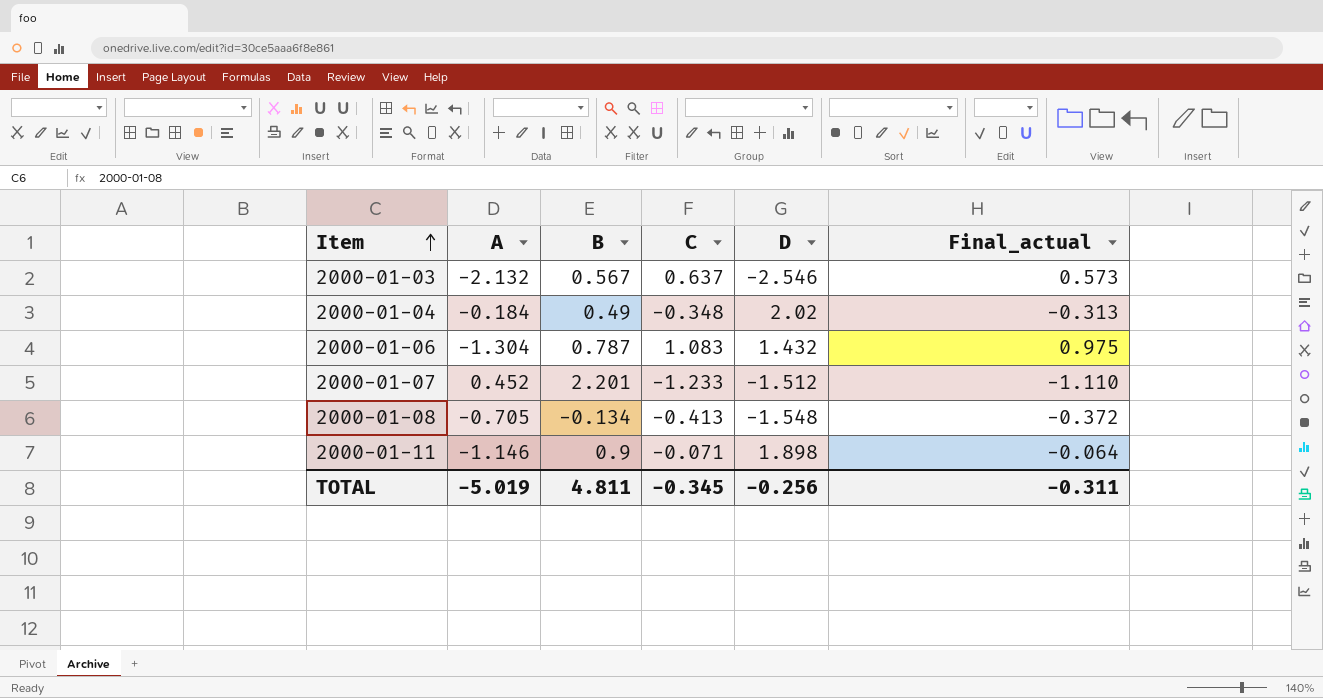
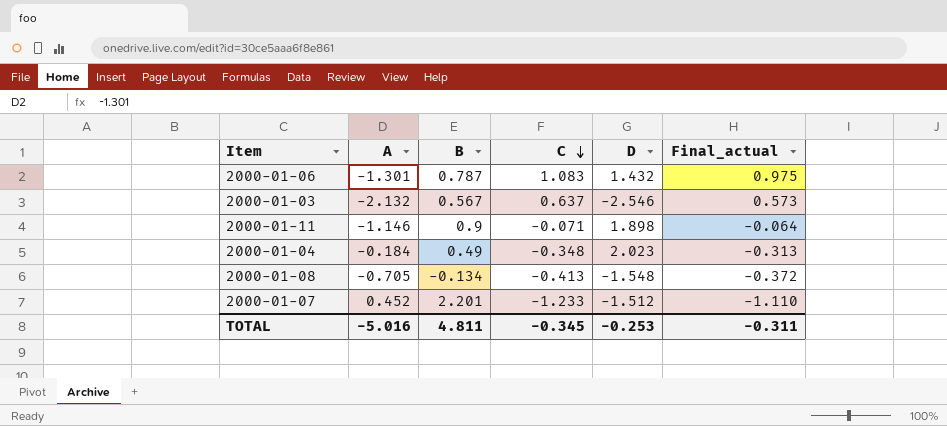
row order: Item ascending -> C descending
2000-01-06 | A: -1.304 -> -1.301
2000-01-04 | D: 2.02 -> 2.023
TOTAL | A: -5.019 -> -5.016
TOTAL | D: -0.256 -> -0.253

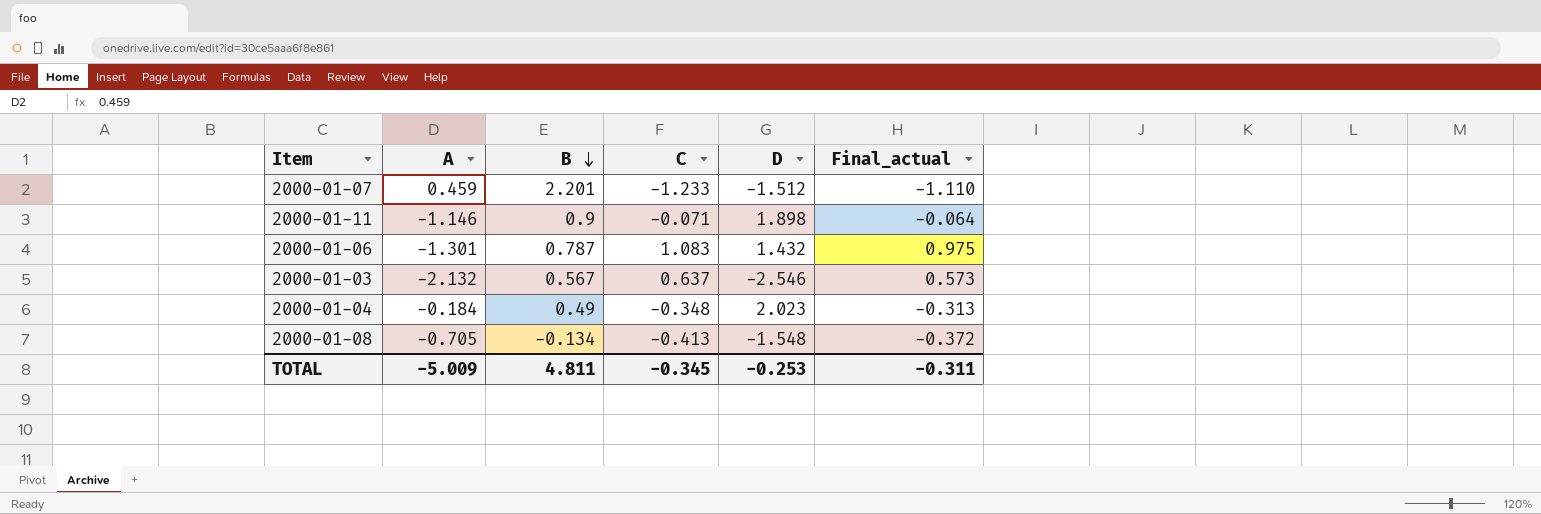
row order: C descending -> B descending
2000-01-07 | A: 0.452 -> 0.459
TOTAL | A: -5.016 -> -5.009

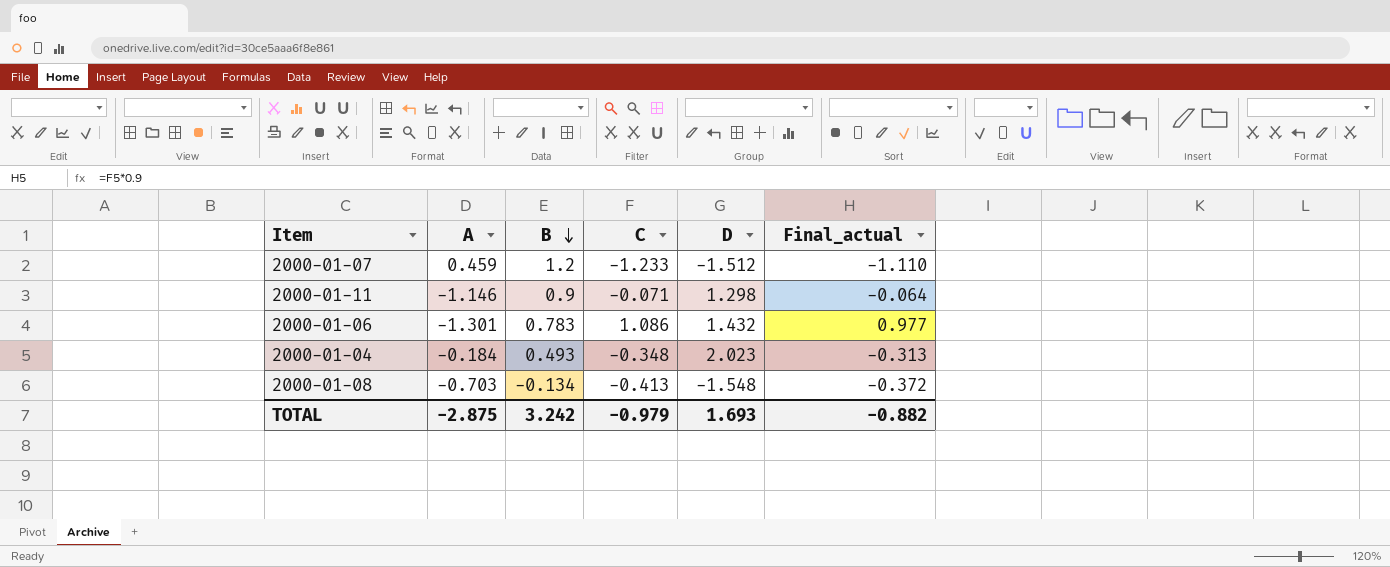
row 2000-01-03: -2.132 | 0.567 | 0.637 | -2.546 | 0.573 -> none
2000-01-07 | B: 2.201 -> 1.2
2000-01-11 | D: 1.898 -> 1.298
2000-01-06 | B: 0.787 -> 0.783
2000-01-06 | C: 1.083 -> 1.086
2000-01-06 | Final_actual: 0.975 -> 0.977
2000-01-04 | B: 0.49 -> 0.493
2000-01-08 | A: -0.705 -> -0.703
TOTAL | A: -5.009 -> -2.875
TOTAL | B: 4.811 -> 3.242
TOTAL | C: -0.345 -> -0.979
TOTAL | D: -0.253 -> 1.693
TOTAL | Final_actual: -0.311 -> -0.882

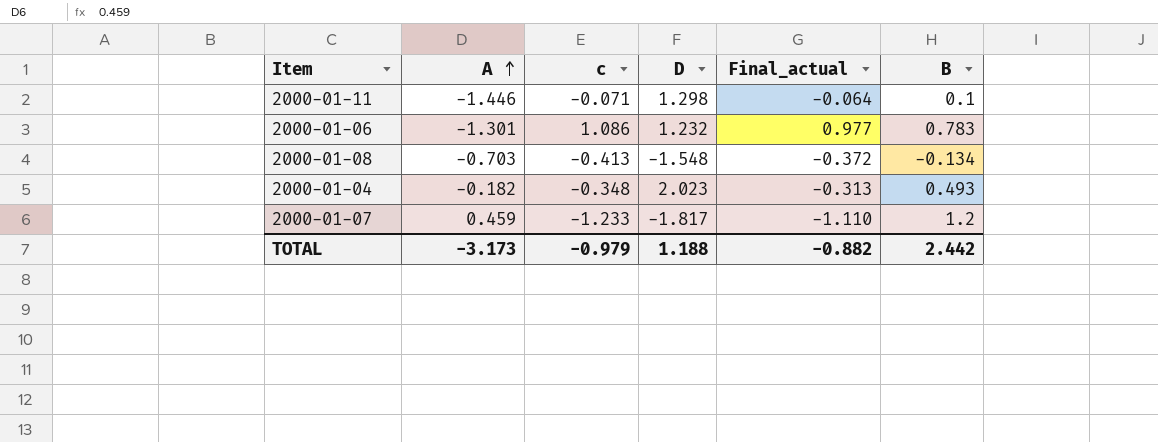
row order: B descending -> A ascending
column name: C -> c
column B | position: 3 -> 6
2000-01-11 | A: -1.146 -> -1.446
2000-01-11 | B: 0.9 -> 0.1
2000-01-06 | D: 1.432 -> 1.232
2000-01-04 | A: -0.184 -> -0.182
2000-01-07 | D: -1.512 -> -1.817
TOTAL | A: -2.875 -> -3.173
TOTAL | D: 1.693 -> 1.188
TOTAL | B: 3.242 -> 2.442

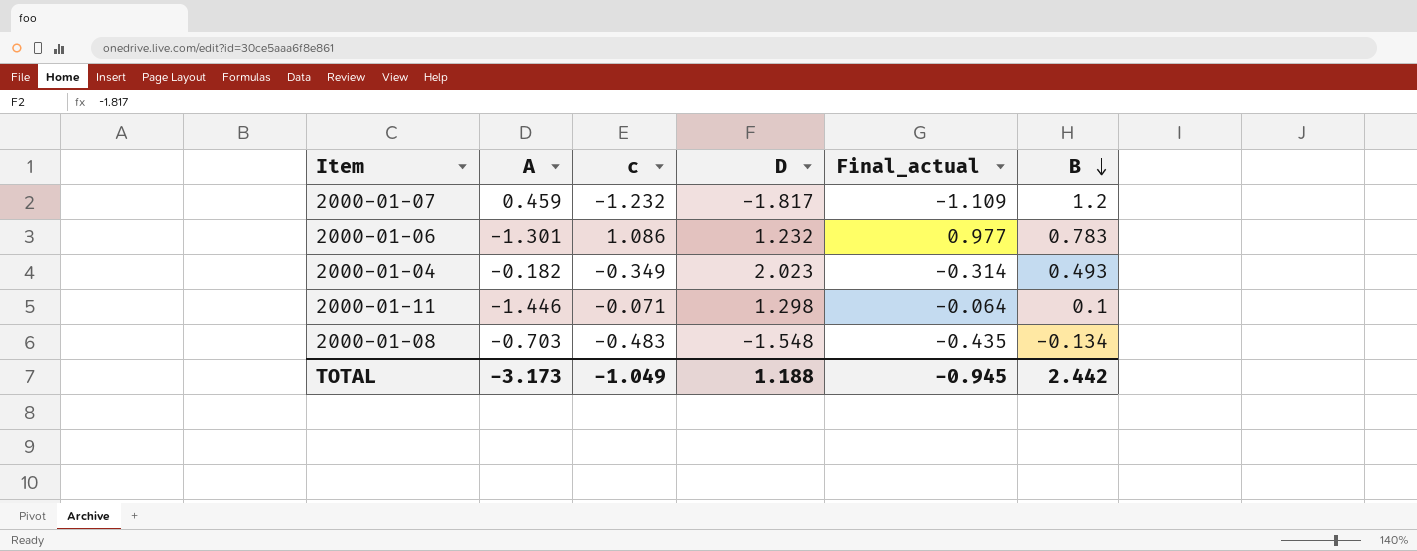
row order: A ascending -> B descending
2000-01-07 | c: -1.233 -> -1.232
2000-01-07 | Final_actual: -1.110 -> -1.109
2000-01-04 | c: -0.348 -> -0.349
2000-01-04 | Final_actual: -0.313 -> -0.314
2000-01-08 | c: -0.413 -> -0.483
2000-01-08 | Final_actual: -0.372 -> -0.435
TOTAL | c: -0.979 -> -1.049
TOTAL | Final_actual: -0.882 -> -0.945

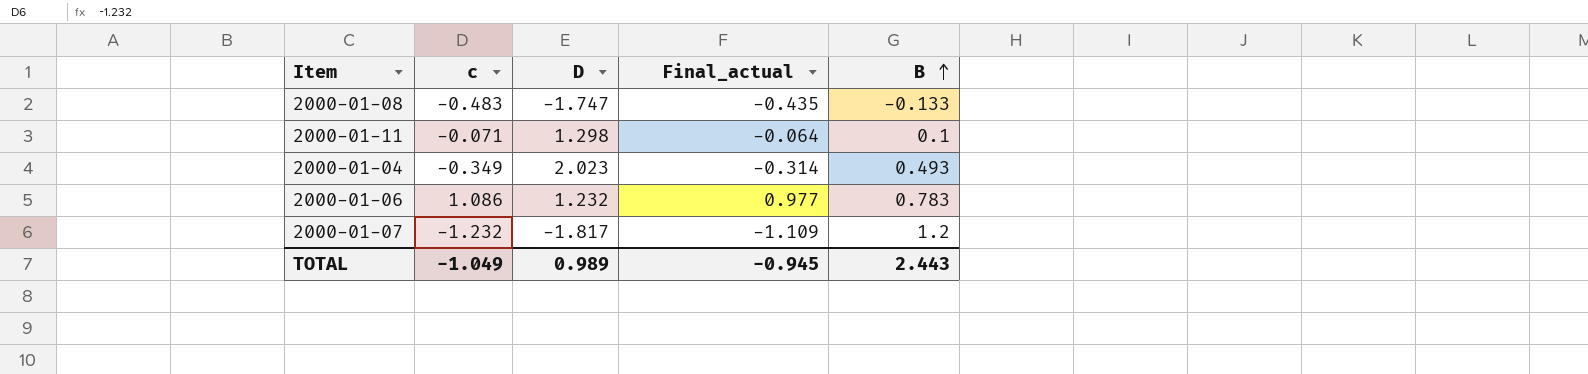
row order: B descending -> B ascending
column A | position: 2 -> none
2000-01-08 | D: -1.548 -> -1.747
2000-01-08 | B: -0.134 -> -0.133
TOTAL | D: 1.188 -> 0.989
TOTAL | B: 2.442 -> 2.443

